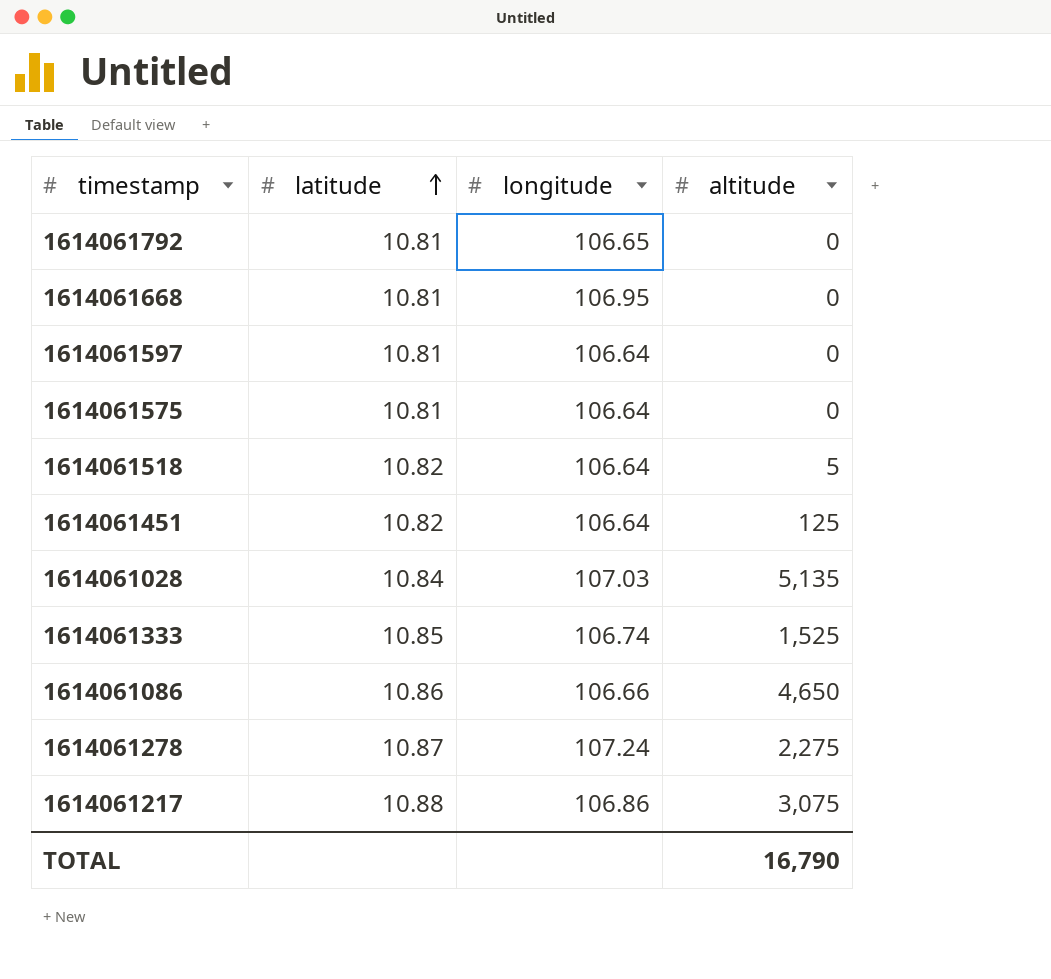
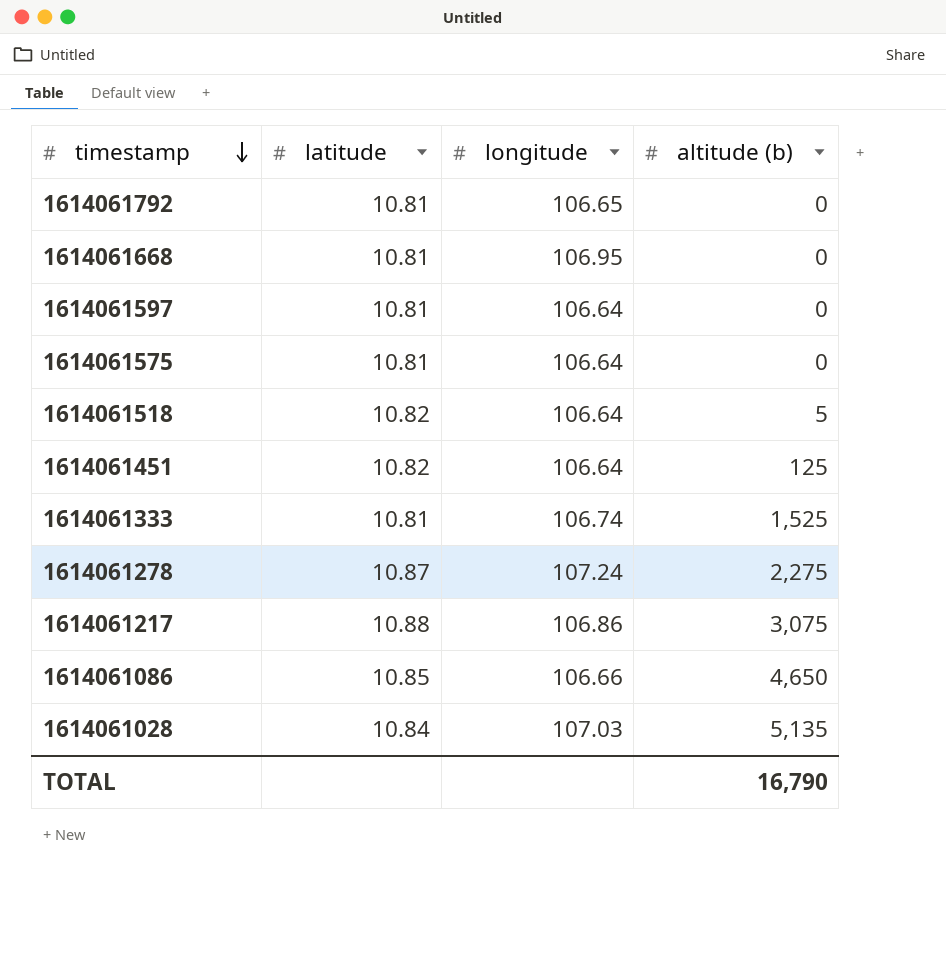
row order: latitude ascending -> timestamp descending
column name: altitude -> altitude (b)
1614061333 | latitude: 10.85 -> 10.81
1614061086 | latitude: 10.86 -> 10.85

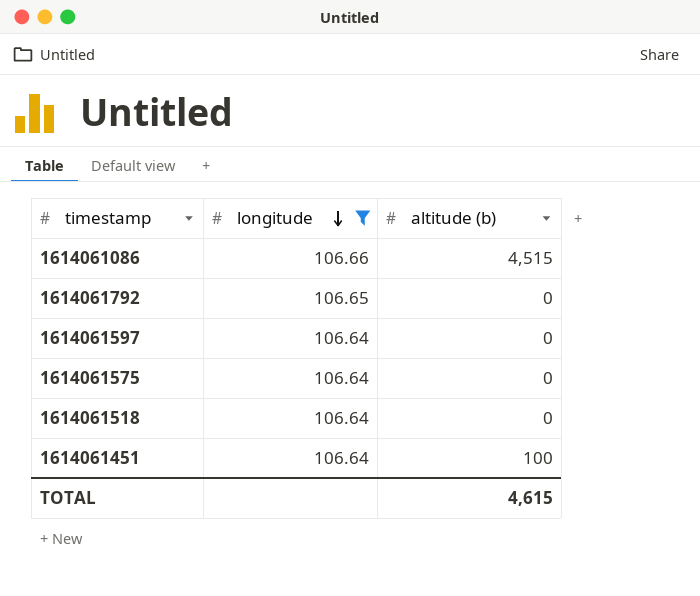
filter: none -> longitude <= 106.66
row order: timestamp descending -> longitude descending
column latitude | position: 2 -> none
1614061086 | altitude (b): 4,650 -> 4,515
1614061518 | altitude (b): 5 -> 0
1614061451 | altitude (b): 125 -> 100
TOTAL | altitude (b): 16,790 -> 4,615

